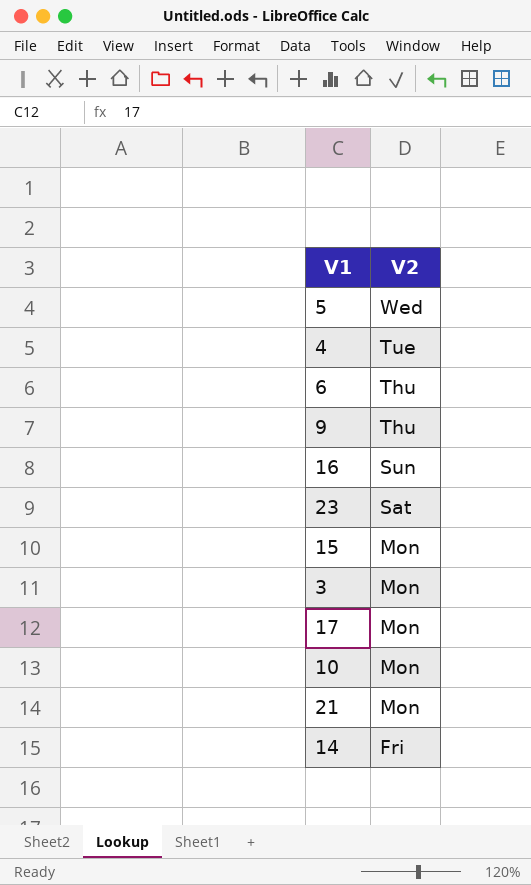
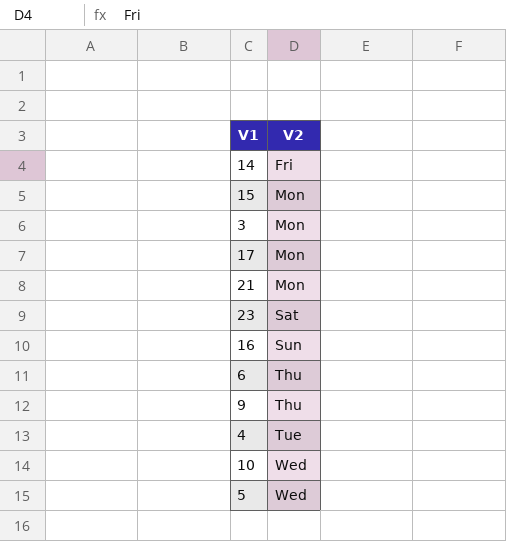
row order: V2 descending -> V2 ascending
10 | V2: Mon -> Wed

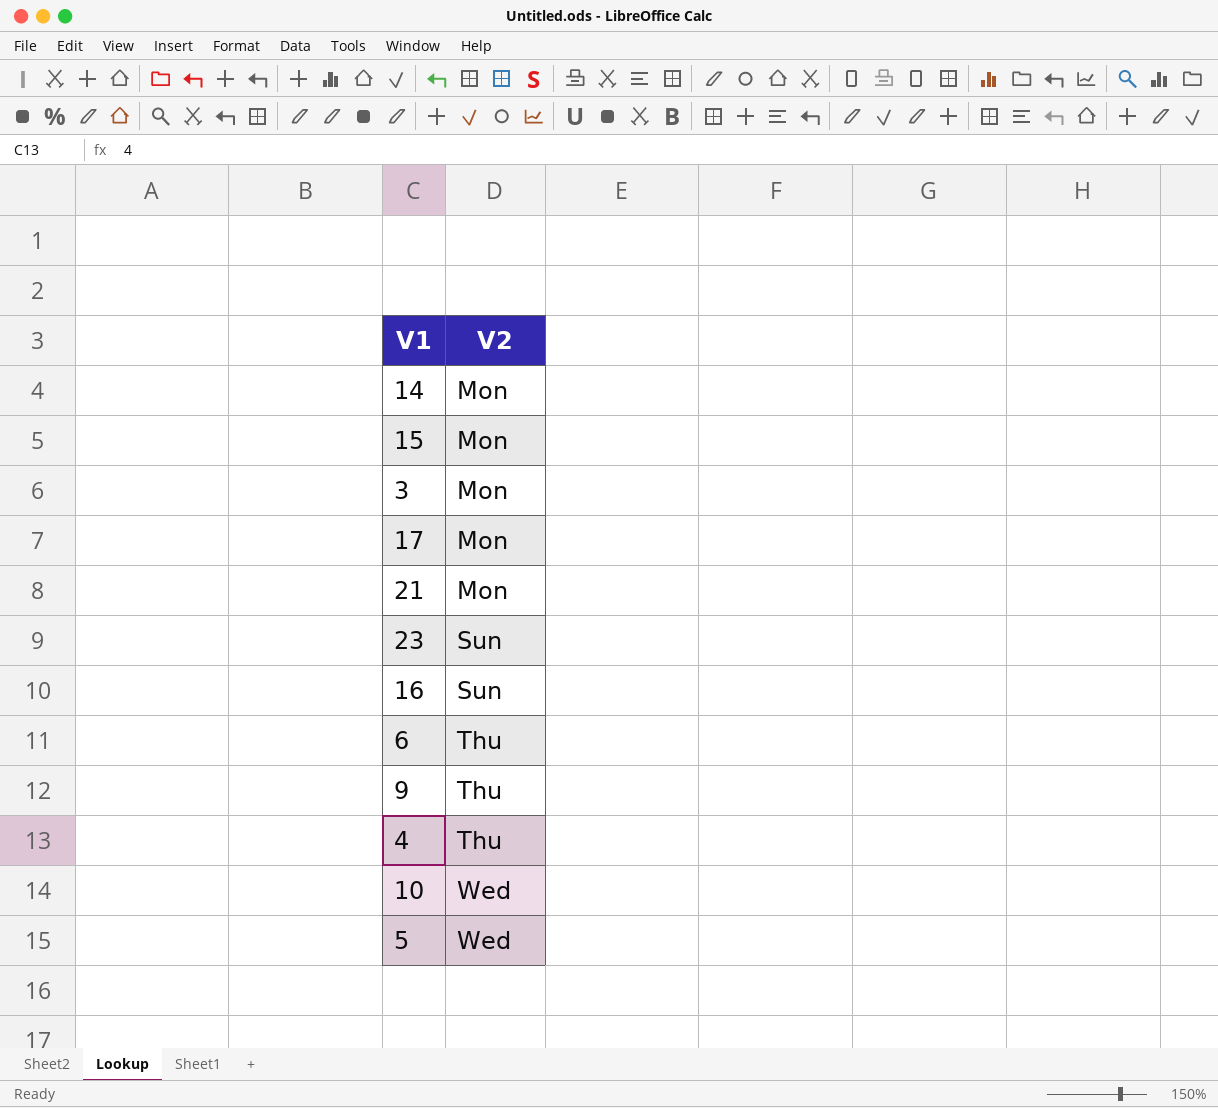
14 | V2: Fri -> Mon
23 | V2: Sat -> Sun
4 | V2: Tue -> Thu

